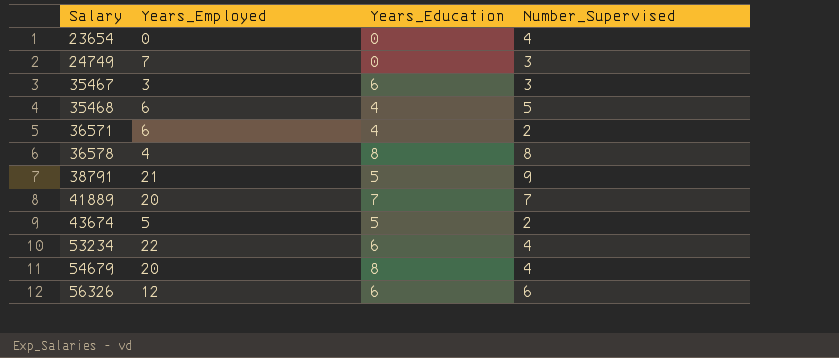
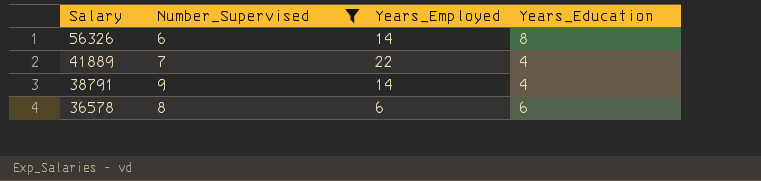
filter: none -> Number_Supervised >= 6
row order: Salary ascending -> Salary descending
column Number_Supervised | position: 4 -> 2
56326 | Years_Employed: 12 -> 14
56326 | Years_Education: 6 -> 8
41889 | Years_Employed: 20 -> 22
41889 | Years_Education: 7 -> 4
38791 | Years_Employed: 21 -> 14
38791 | Years_Education: 5 -> 4
36578 | Years_Employed: 4 -> 6
36578 | Years_Education: 8 -> 6

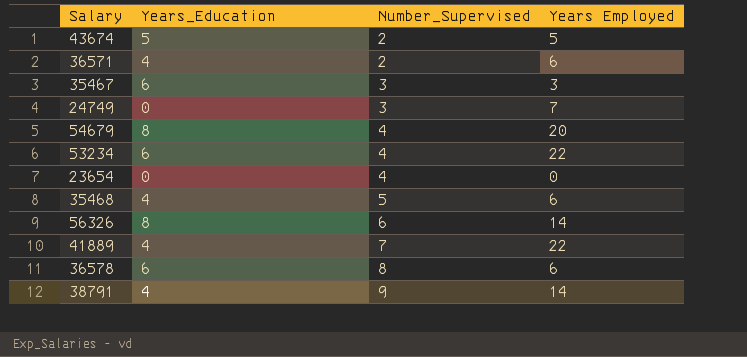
filter: Number_Supervised >= 6 -> none
row order: Salary descending -> Number_Supervised ascending
column Years_Education | position: 4 -> 2
column name: Years_Employed -> Years Employed

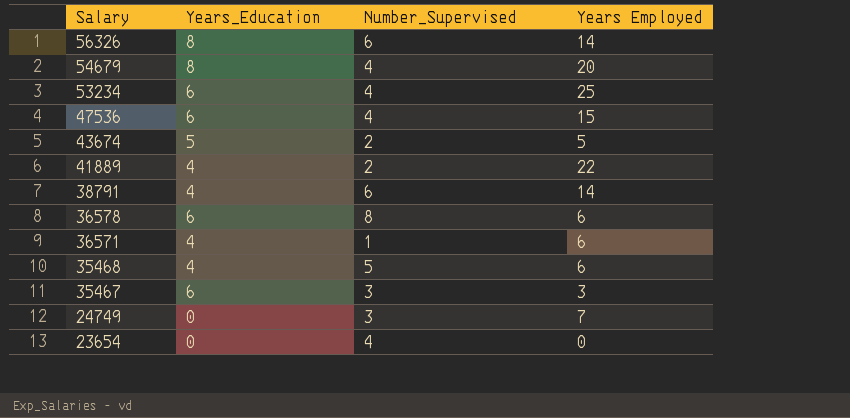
row order: Number_Supervised ascending -> Salary descending
53234 | Years Employed: 22 -> 25
row 47536: none -> 6 | 4 | 15
41889 | Number_Supervised: 7 -> 2
38791 | Number_Supervised: 9 -> 6
36571 | Number_Supervised: 2 -> 1

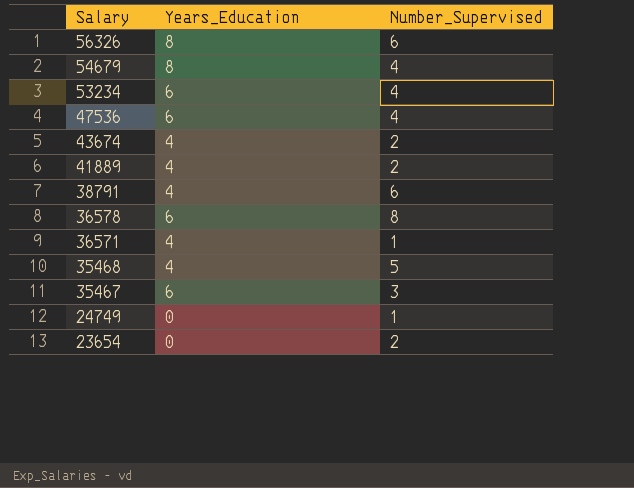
column Years Employed | position: 4 -> none
43674 | Years_Education: 5 -> 4
24749 | Number_Supervised: 3 -> 1
23654 | Number_Supervised: 4 -> 2

